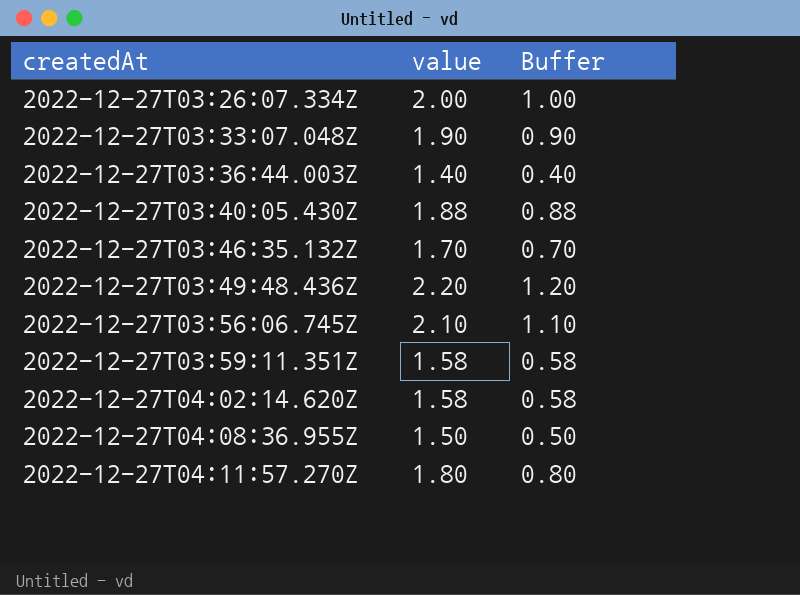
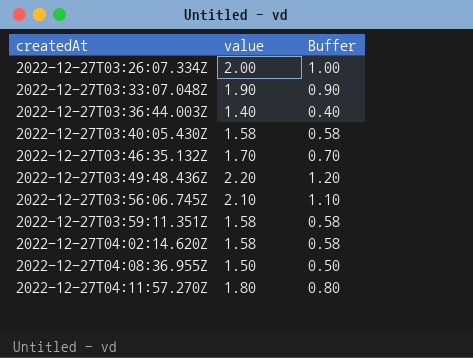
2022-12-27T03:40:05.430Z | value: 1.88 -> 1.58
2022-12-27T03:40:05.430Z | Buffer: 0.88 -> 0.58

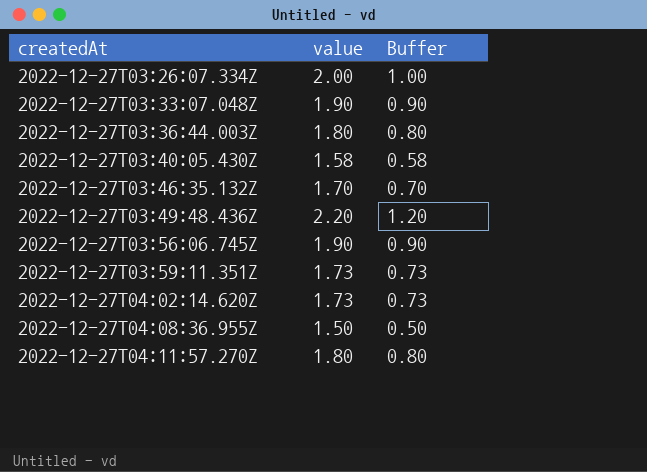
2022-12-27T03:36:44.003Z | value: 1.40 -> 1.80
2022-12-27T03:36:44.003Z | Buffer: 0.40 -> 0.80
2022-12-27T03:56:06.745Z | value: 2.10 -> 1.90
2022-12-27T03:56:06.745Z | Buffer: 1.10 -> 0.90
2022-12-27T03:59:11.351Z | value: 1.58 -> 1.73
2022-12-27T03:59:11.351Z | Buffer: 0.58 -> 0.73
2022-12-27T04:02:14.620Z | value: 1.58 -> 1.73
2022-12-27T04:02:14.620Z | Buffer: 0.58 -> 0.73

